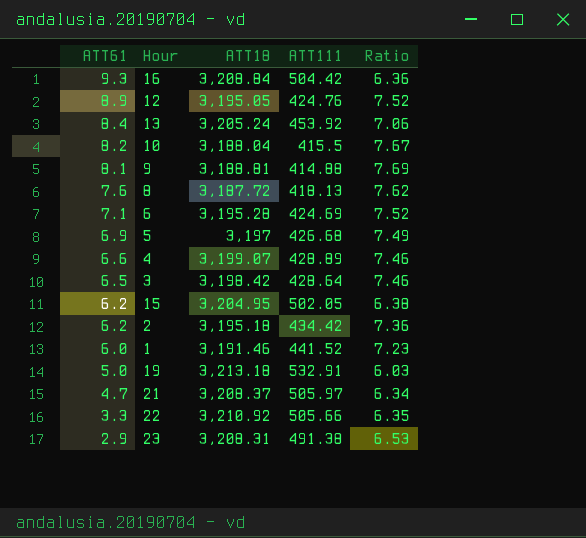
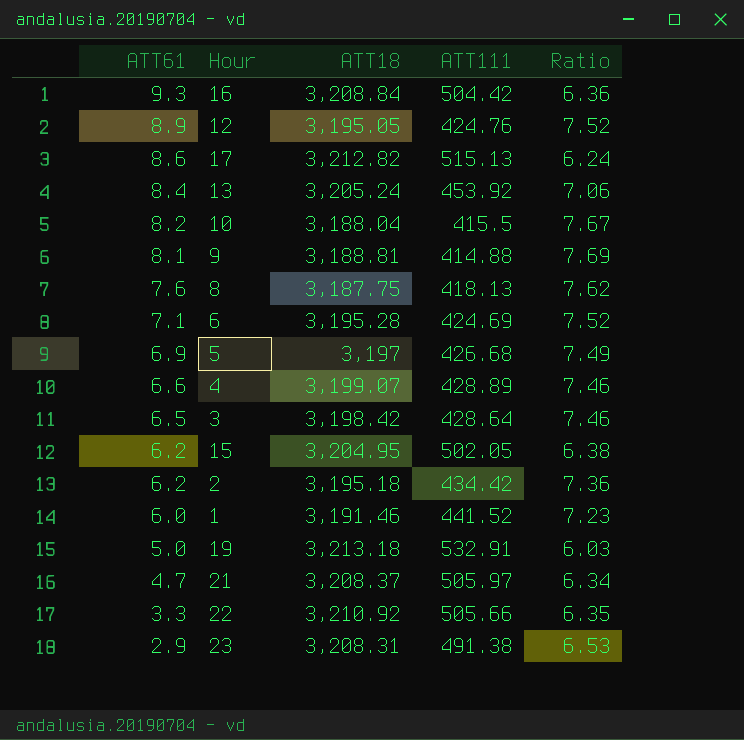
row 17: none -> 8.6 | 3,212.82 | 515.13 | 6.24
8 | ATT18: 3,187.72 -> 3,187.75

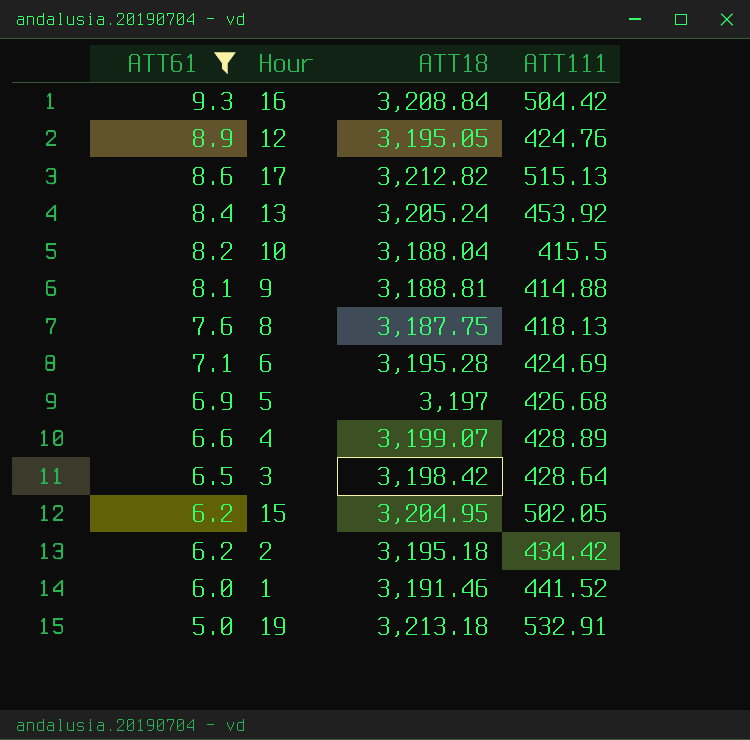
filter: none -> ATT61 >= 5.0
column Ratio | formula: [ATT18] / [ATT111] -> none

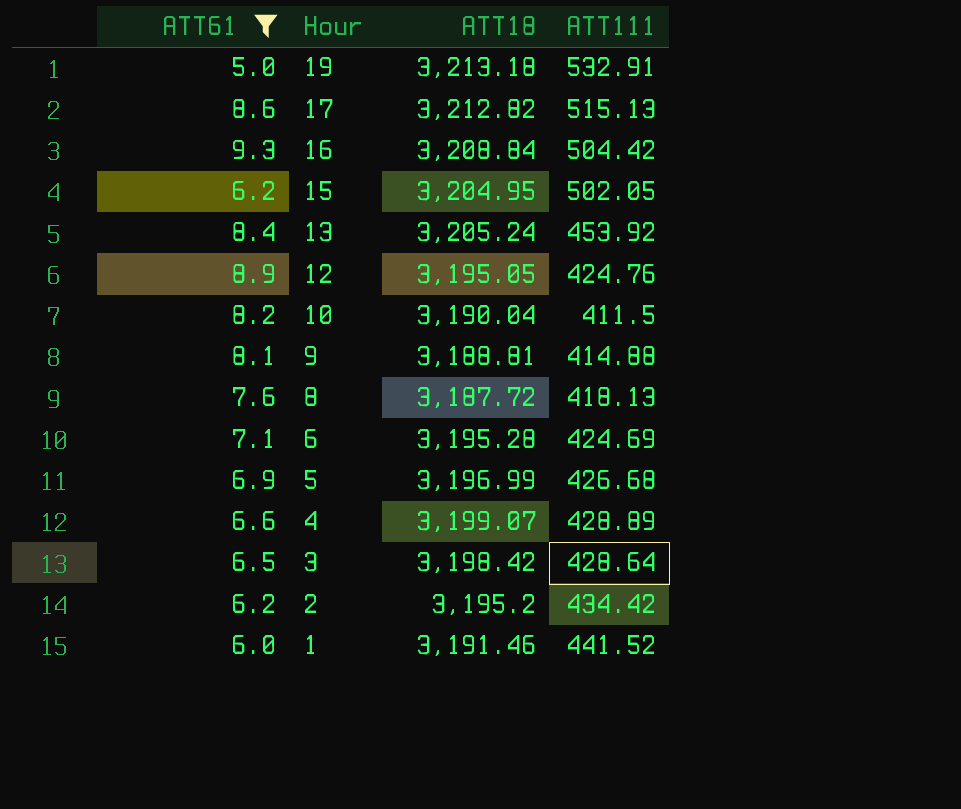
row order: ATT61 descending -> Hour descending
10 | ATT18: 3,188.04 -> 3,190.04
10 | ATT111: 415.5 -> 411.5
8 | ATT18: 3,187.75 -> 3,187.72
5 | ATT18: 3,197 -> 3,196.99
2 | ATT18: 3,195.18 -> 3,195.2

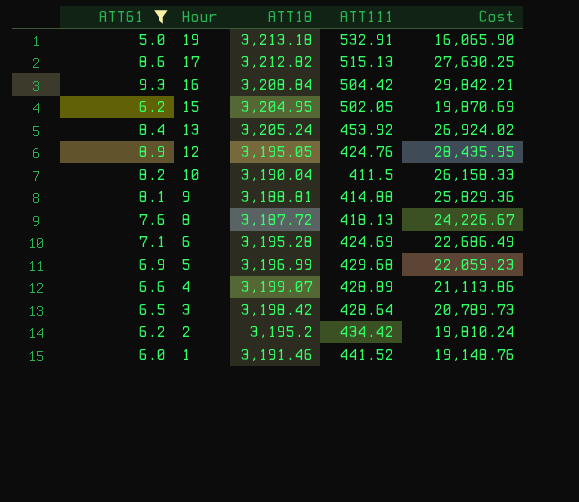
column Cost | formula: none -> [ATT61] * [ATT18]
5 | ATT111: 426.68 -> 429.68

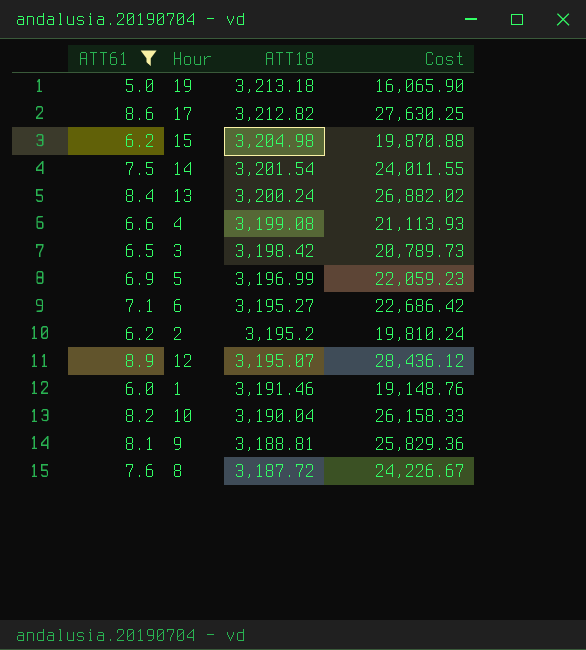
row order: Hour descending -> ATT18 descending
column ATT111 | position: 4 -> none
row 16: 9.3 | 3,208.84 | 504.42 | 29,842.21 -> none
15 | ATT18: 3,204.95 -> 3,204.98
15 | Cost: 19,870.69 -> 19,870.88
row 14: none -> 7.5 | 3,201.54 | 24,011.55
13 | ATT18: 3,205.24 -> 3,200.24
13 | Cost: 26,924.02 -> 26,882.02
4 | ATT18: 3,199.07 -> 3,199.08
4 | Cost: 21,113.86 -> 21,113.93
6 | ATT18: 3,195.28 -> 3,195.27
6 | Cost: 22,686.49 -> 22,686.42
12 | ATT18: 3,195.05 -> 3,195.07
12 | Cost: 28,435.95 -> 28,436.12

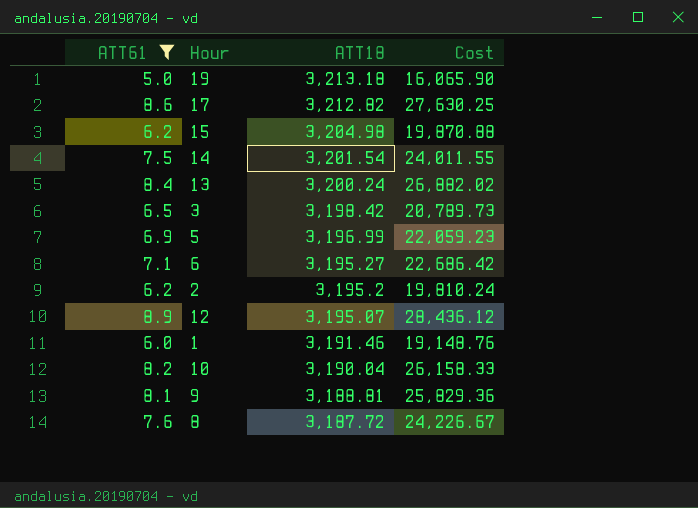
row 4: 6.6 | 3,199.08 | 21,113.93 -> none

